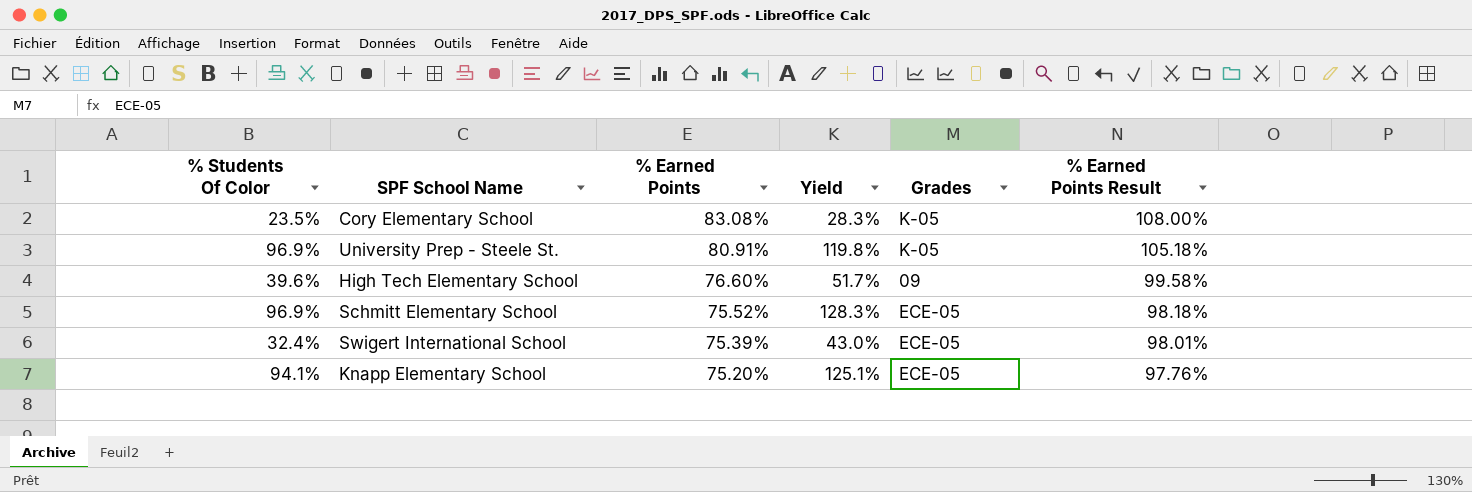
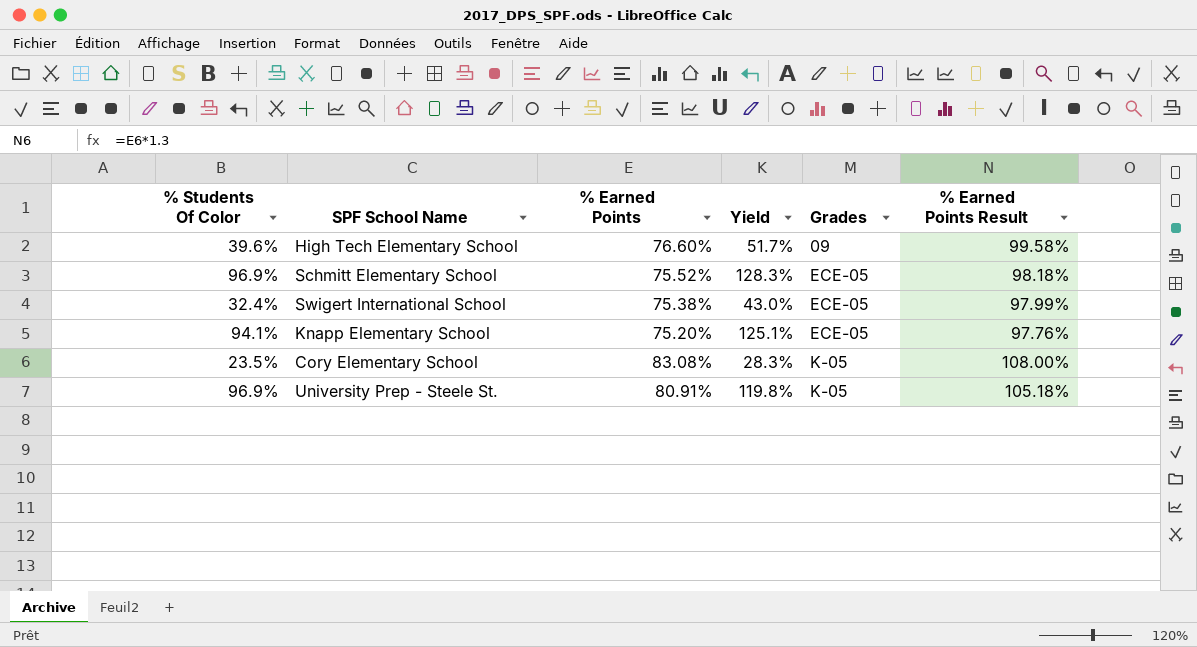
row order: % Earned Points descending -> Grades ascending
Swigert International School | % Earned Points: 75.39% -> 75.38%
Swigert International School | % Earned Points Result: 98.01% -> 97.99%

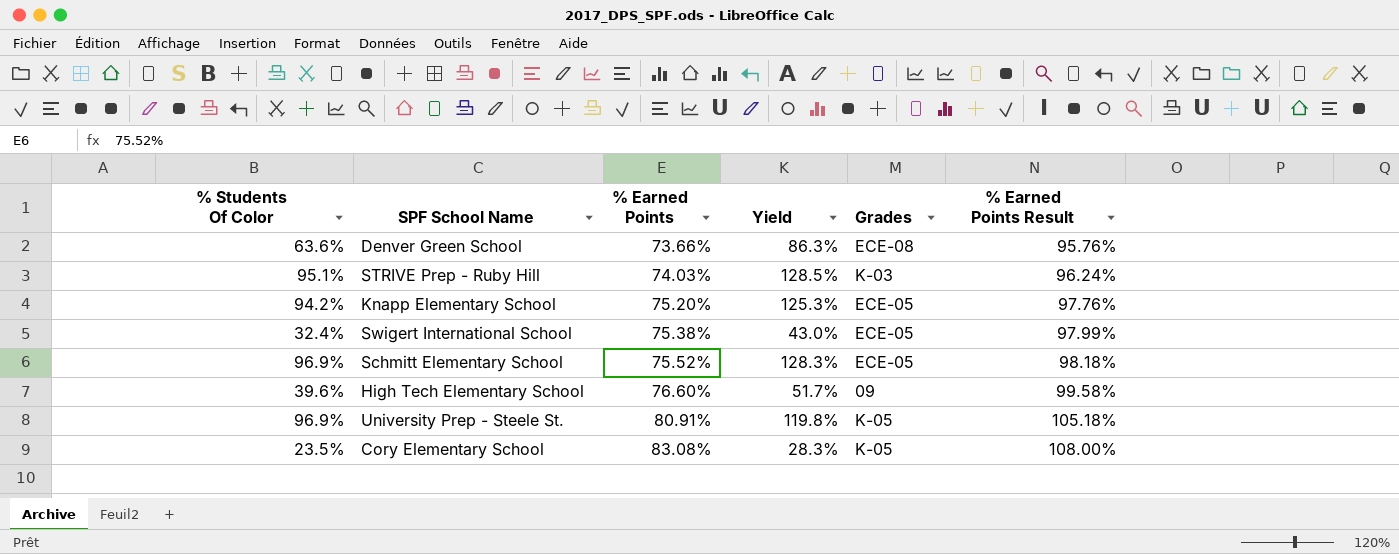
row order: Grades ascending -> % Earned Points ascending
row Denver Green School: none -> 63.6% | 73.66% | 86.3% | ECE-08 | 95.76%
row STRIVE Prep - Ruby Hill: none -> 95.1% | 74.03% | 128.5% | K-03 | 96.24%
Knapp Elementary School | % Students Of Color: 94.1% -> 94.2%
Knapp Elementary School | Yield: 125.1% -> 125.3%

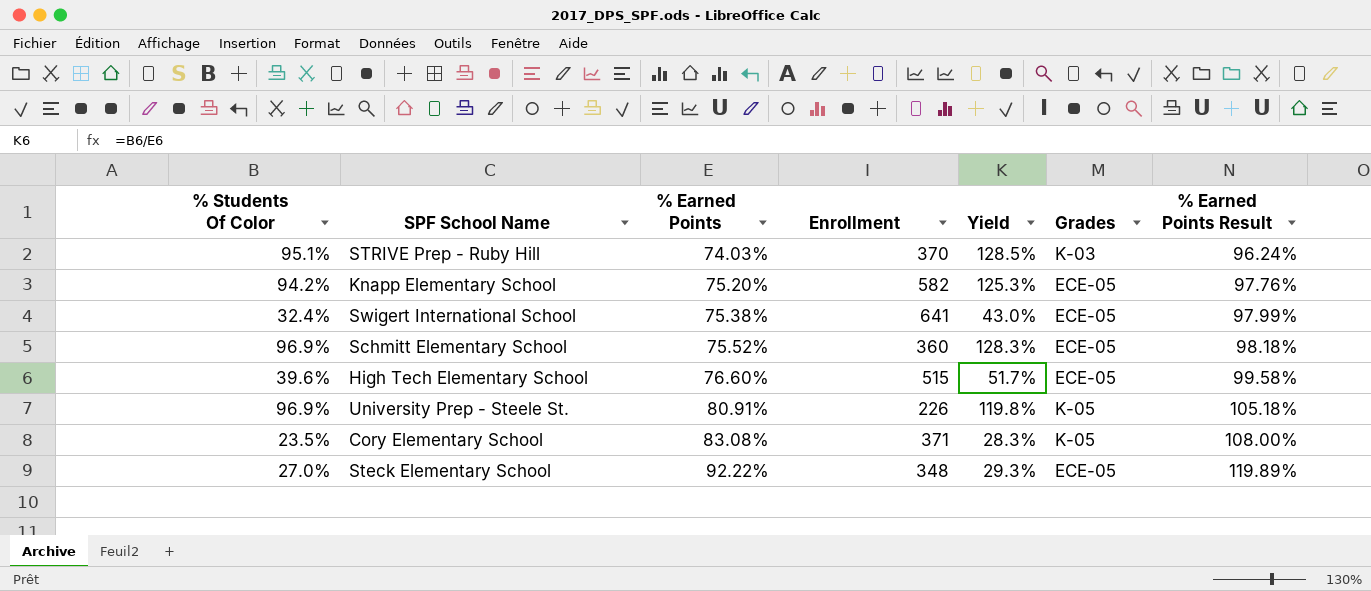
column Enrollment | position: none -> 4
row Denver Green School: 63.6% | 73.66% | 86.3% | ECE-08 | 95.76% -> none
High Tech Elementary School | Grades: 09 -> ECE-05
row Steck Elementary School: none -> 27.0% | 92.22% | 348 | 29.3% | ECE-05 | 119.89%

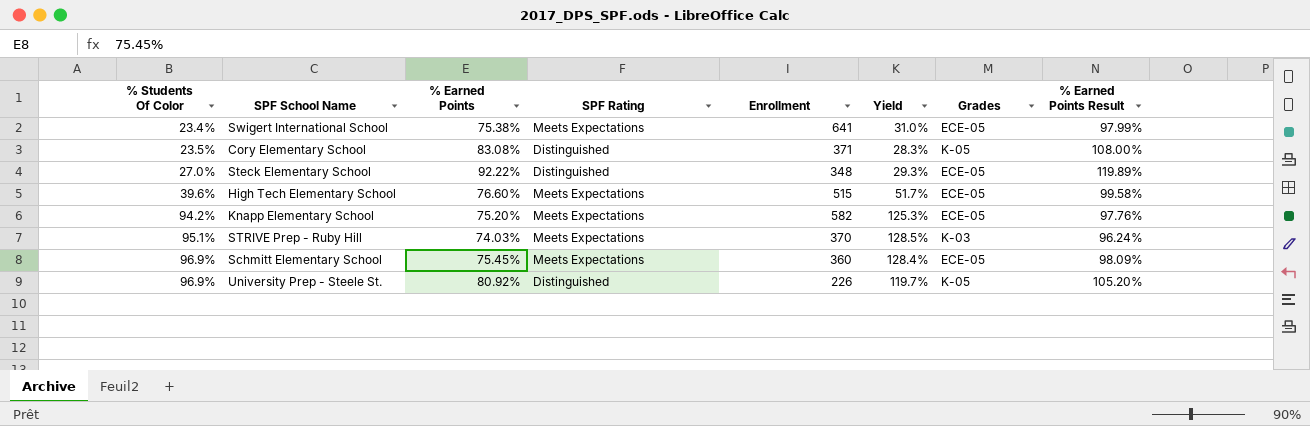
row order: % Earned Points ascending -> % Students Of Color ascending
column SPF Rating | position: none -> 4
Swigert International School | % Students Of Color: 32.4% -> 23.4%
Swigert International School | Yield: 43.0% -> 31.0%
Schmitt Elementary School | % Earned Points: 75.52% -> 75.45%
Schmitt Elementary School | Yield: 128.3% -> 128.4%
Schmitt Elementary School | % Earned Points Result: 98.18% -> 98.09%
University Prep - Steele St. | % Earned Points: 80.91% -> 80.92%
University Prep - Steele St. | Yield: 119.8% -> 119.7%
University Prep - Steele St. | % Earned Points Result: 105.18% -> 105.20%

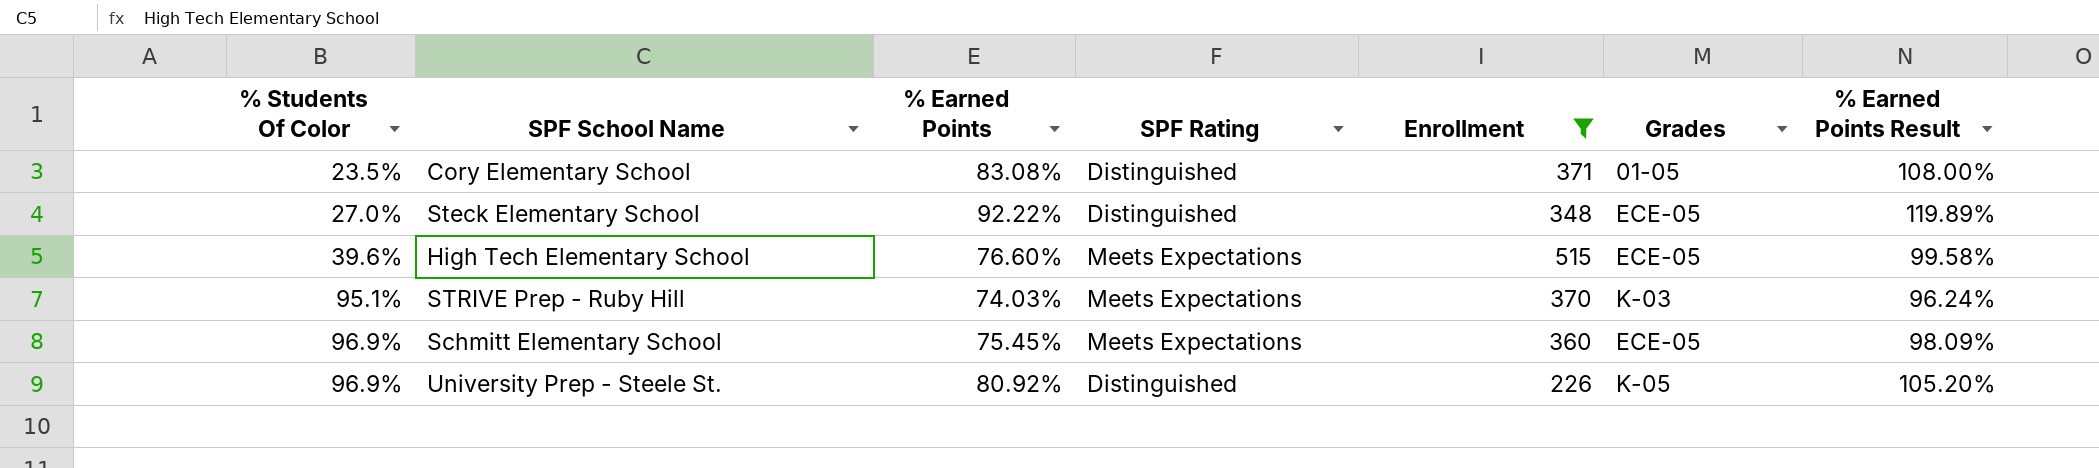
filter: none -> Enrollment <= 515
column Yield | formula: [% Students Of Color] / [% Earned Points] -> none
Cory Elementary School | Grades: K-05 -> 01-05

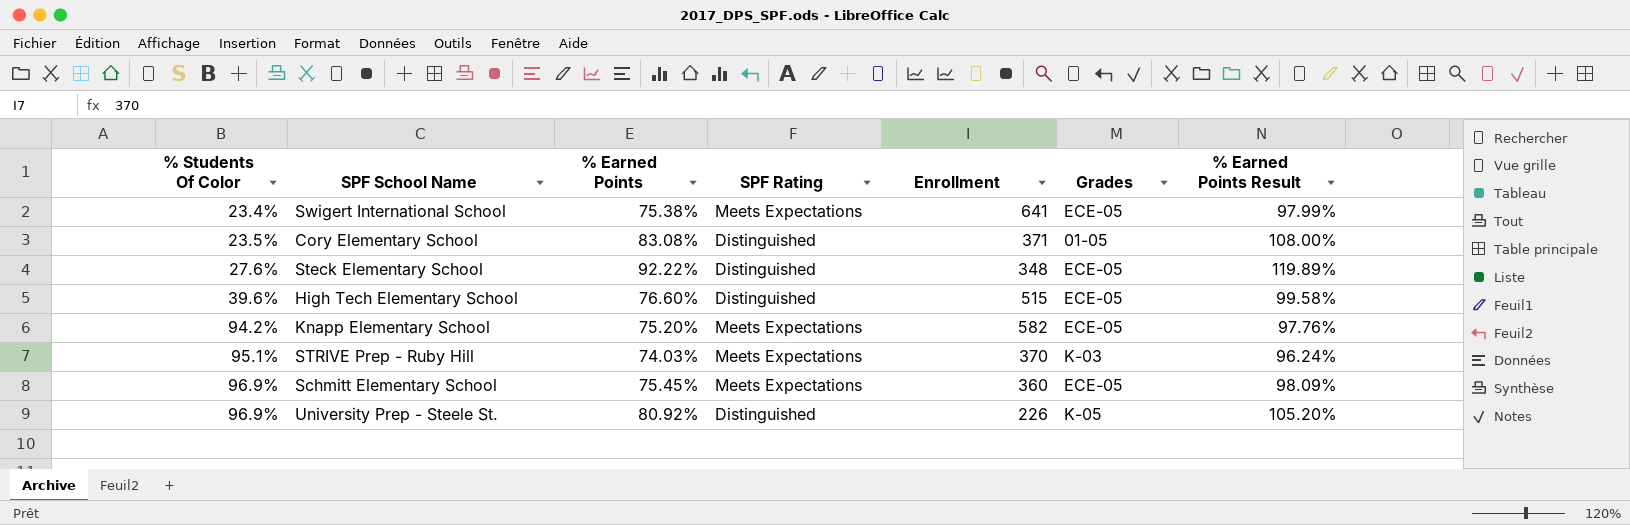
filter: Enrollment <= 515 -> none
Steck Elementary School | % Students Of Color: 27.0% -> 27.6%
High Tech Elementary School | SPF Rating: Meets Expectations -> Distinguished

